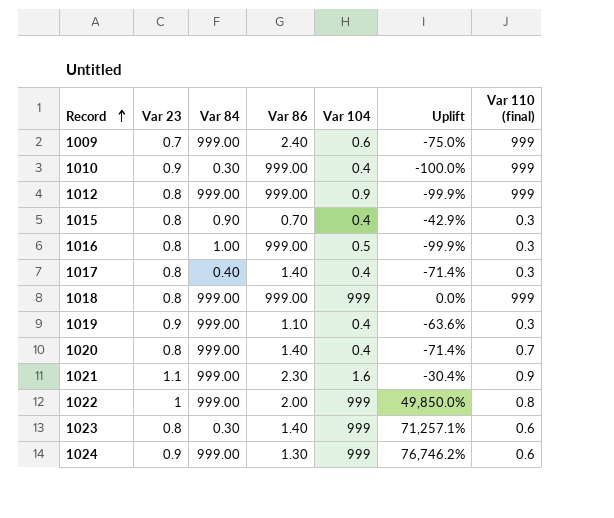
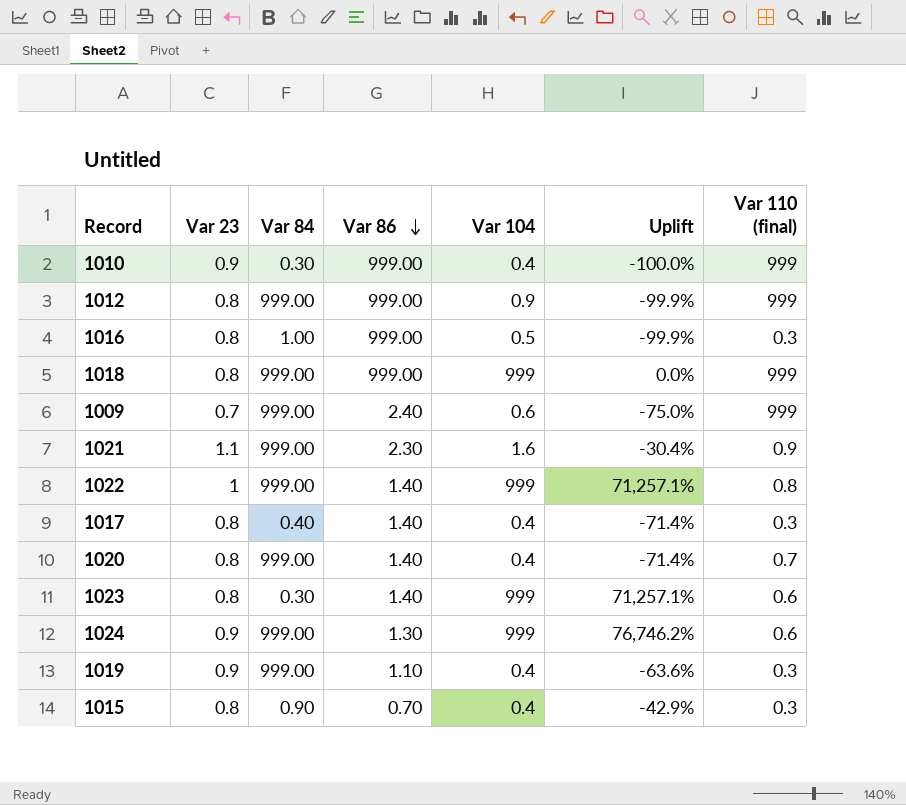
row order: Record ascending -> Var 86 descending
1022 | Var 86: 2.00 -> 1.40
1022 | Uplift: 49,850.0% -> 71,257.1%

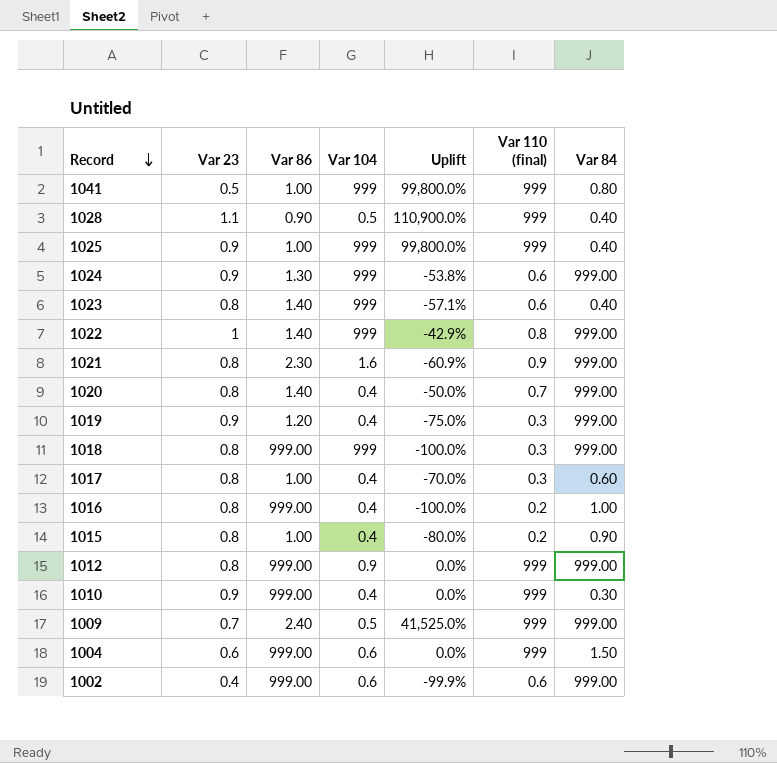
row order: Var 86 descending -> Record descending
column Uplift | formula: ([Var 104] - [Var 86]) / [Var 86] -> ([Var 110 (final)] - [Var 86]) / [Var 86]
column Var 84 | position: 3 -> 7
row 1041: none -> 0.5 | 1.00 | 999 | 99,800.0% | 999 | 0.80
row 1028: none -> 1.1 | 0.90 | 0.5 | 110,900.0% | 999 | 0.40
row 1025: none -> 0.9 | 1.00 | 999 | 99,800.0% | 999 | 0.40
1023 | Var 84: 0.30 -> 0.40
1021 | Var 23: 1.1 -> 0.8
1019 | Var 86: 1.10 -> 1.20
1018 | Var 110 (final): 999 -> 0.3
1017 | Var 86: 1.40 -> 1.00
1017 | Var 84: 0.40 -> 0.60
1016 | Var 104: 0.5 -> 0.4
1016 | Var 110 (final): 0.3 -> 0.2
1015 | Var 86: 0.70 -> 1.00
1015 | Var 110 (final): 0.3 -> 0.2
1009 | Var 104: 0.6 -> 0.5
row 1004: none -> 0.6 | 999.00 | 0.6 | 0.0% | 999 | 1.50
row 1002: none -> 0.4 | 999.00 | 0.6 | -99.9% | 0.6 | 999.00

